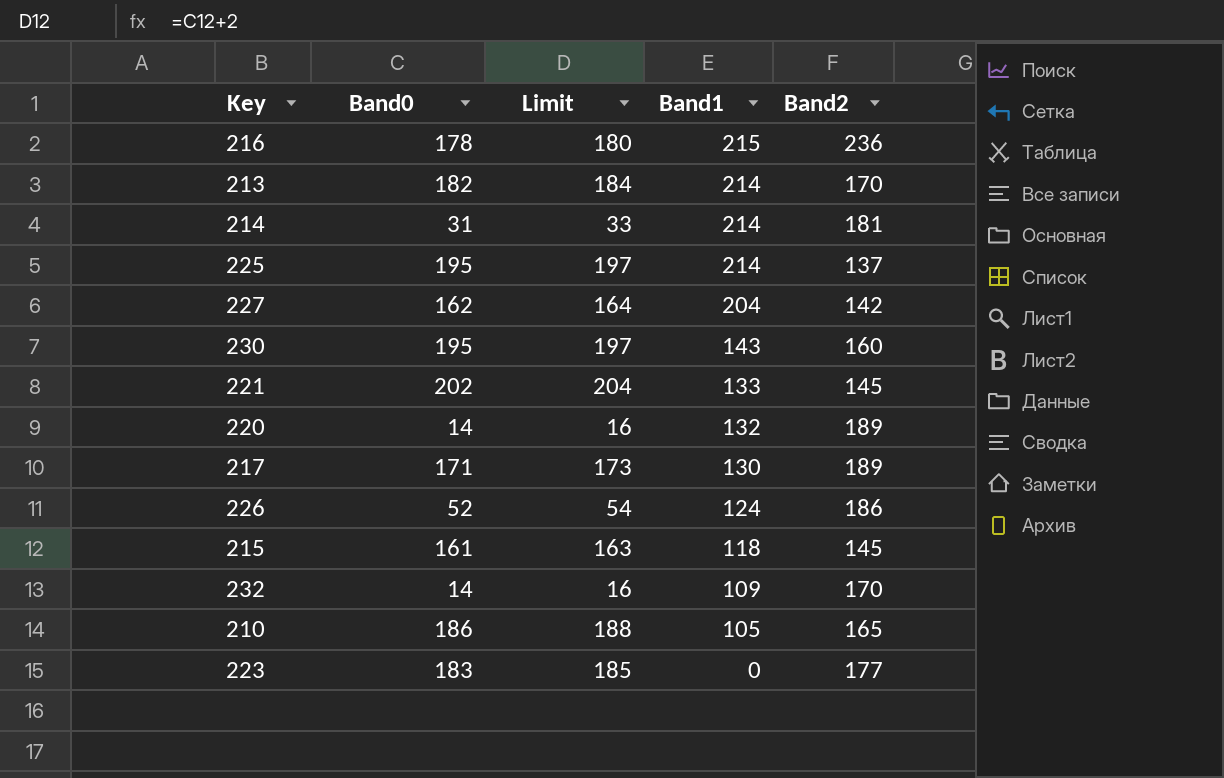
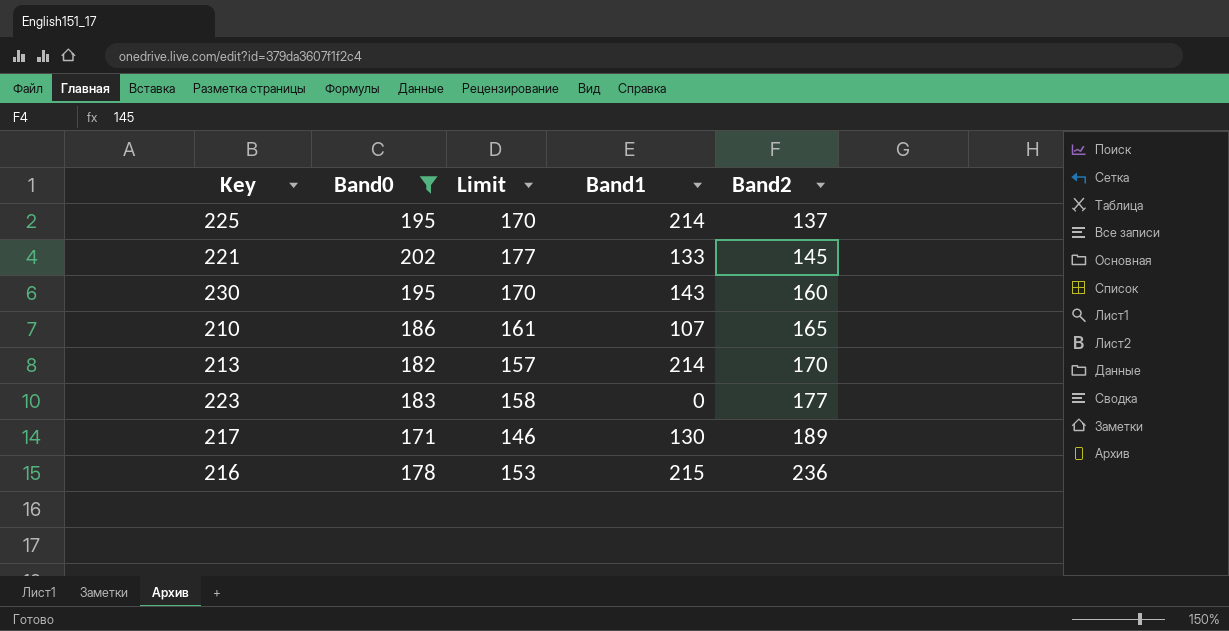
filter: none -> Band0 >= 171
row order: Band1 descending -> Band2 ascending
column Limit | formula: [Band0] + 2 -> [Band0] - 25
210 | Band1: 105 -> 107

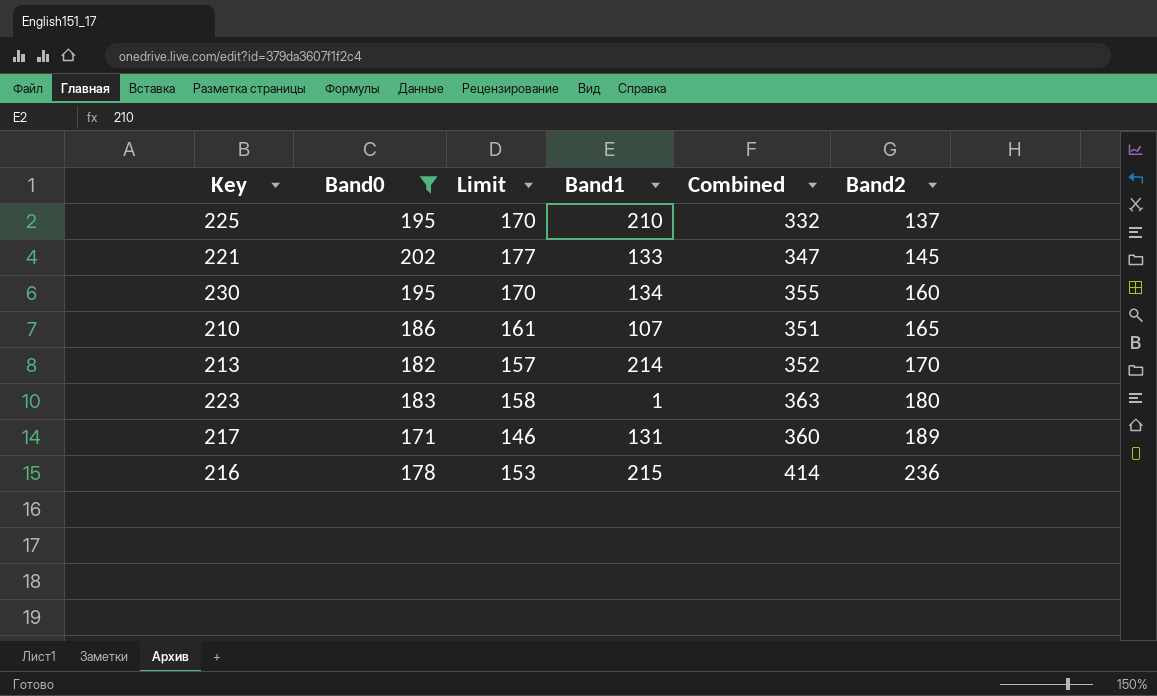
column Combined | formula: none -> [Band0] + [Band2]
225 | Band1: 214 -> 210
230 | Band1: 143 -> 134
223 | Band1: 0 -> 1
223 | Band2: 177 -> 180
217 | Band1: 130 -> 131

